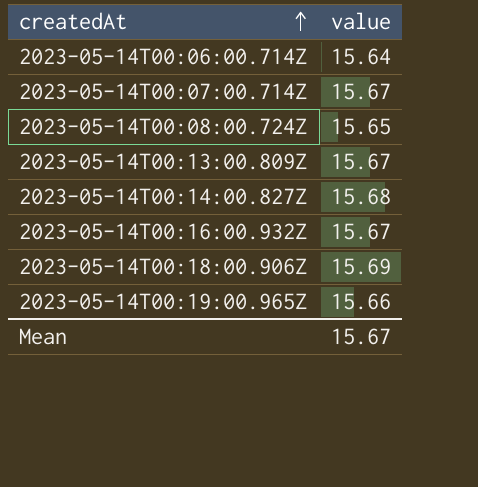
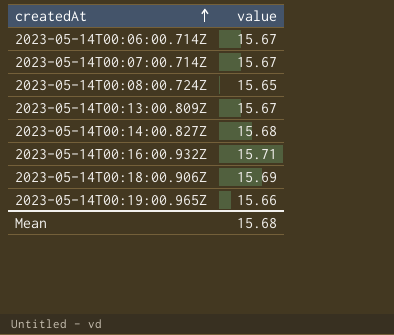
2023-05-14T00:06:00.714Z | value: 15.64 -> 15.67
2023-05-14T00:16:00.932Z | value: 15.67 -> 15.71
Mean | value: 15.67 -> 15.68

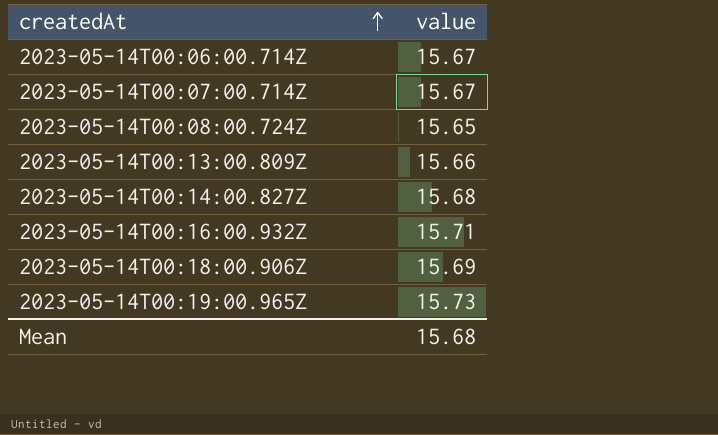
2023-05-14T00:13:00.809Z | value: 15.67 -> 15.66
2023-05-14T00:19:00.965Z | value: 15.66 -> 15.73

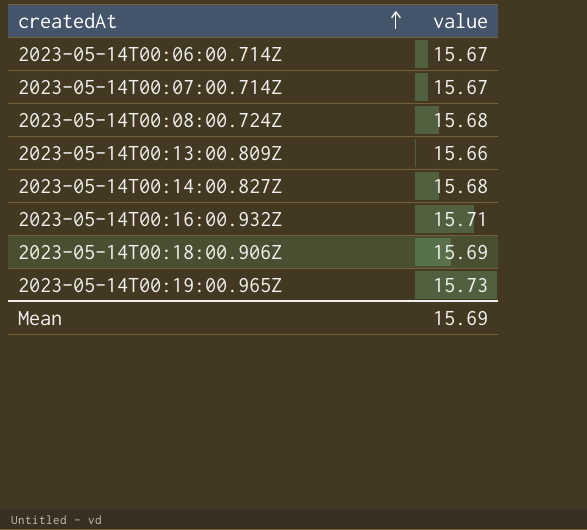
2023-05-14T00:08:00.724Z | value: 15.65 -> 15.68
Mean | value: 15.68 -> 15.69

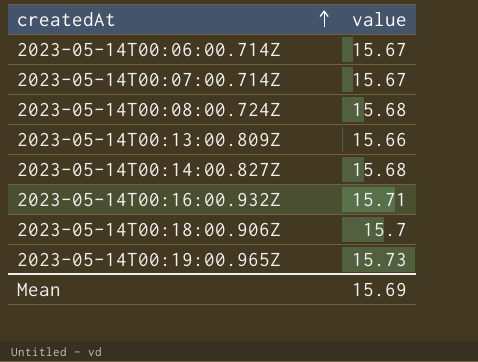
2023-05-14T00:18:00.906Z | value: 15.69 -> 15.7

